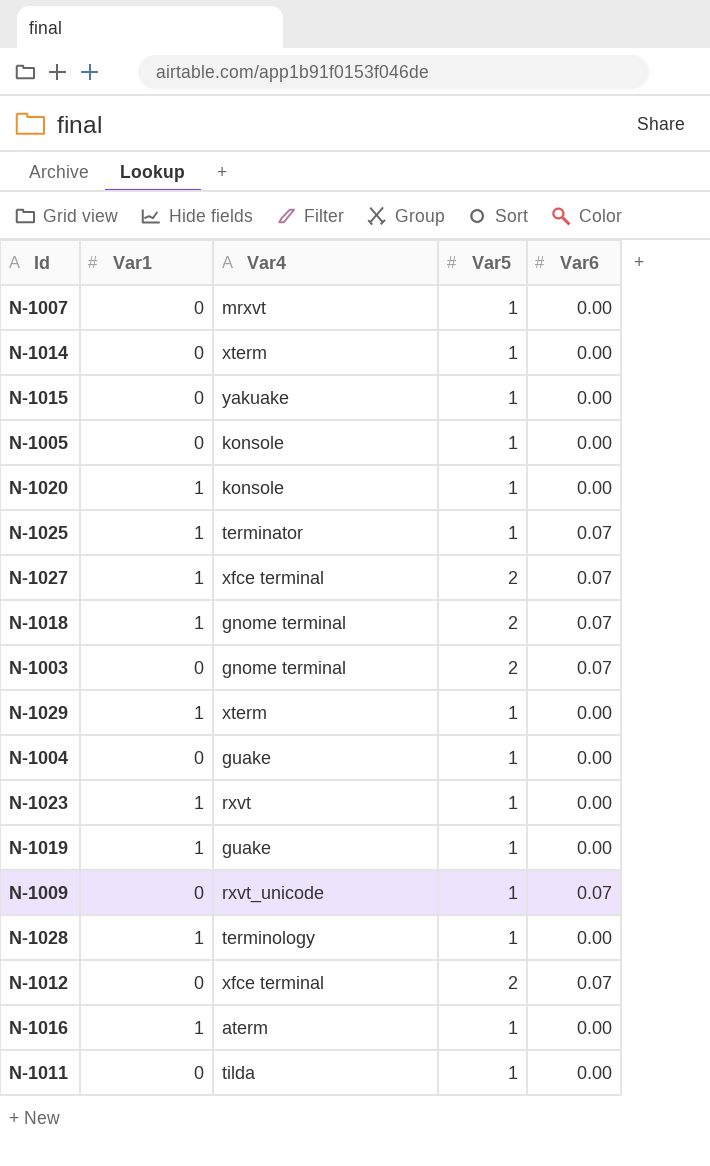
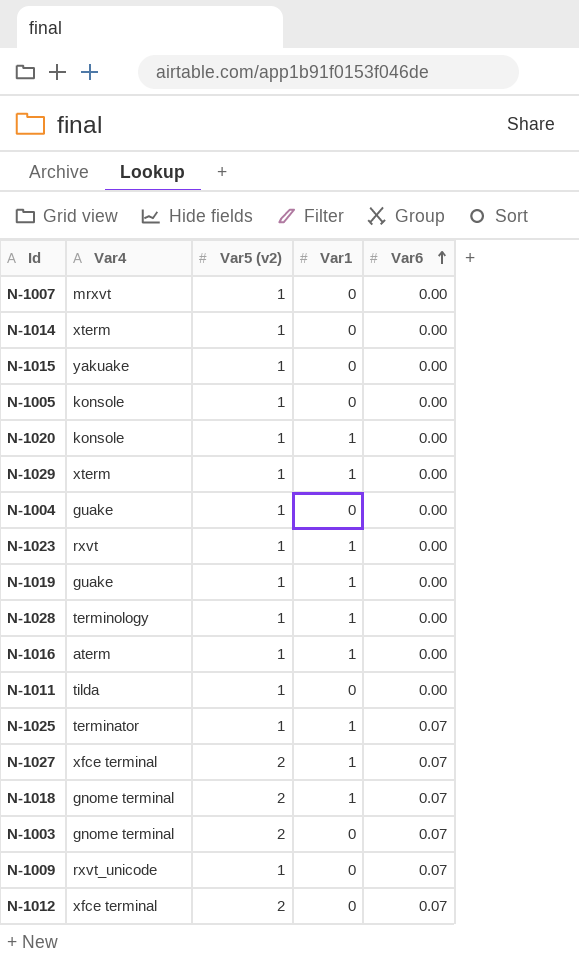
row order: none -> Var6 ascending
column name: Var5 -> Var5 (v2)
column Var1 | position: 2 -> 4

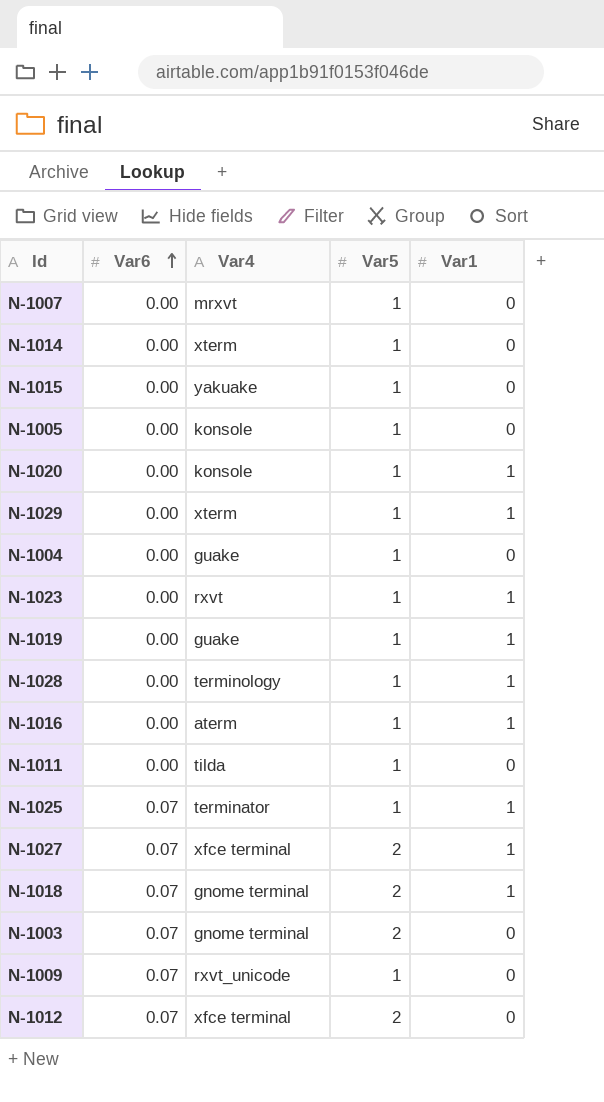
column Var6 | position: 5 -> 2
column name: Var5 (v2) -> Var5

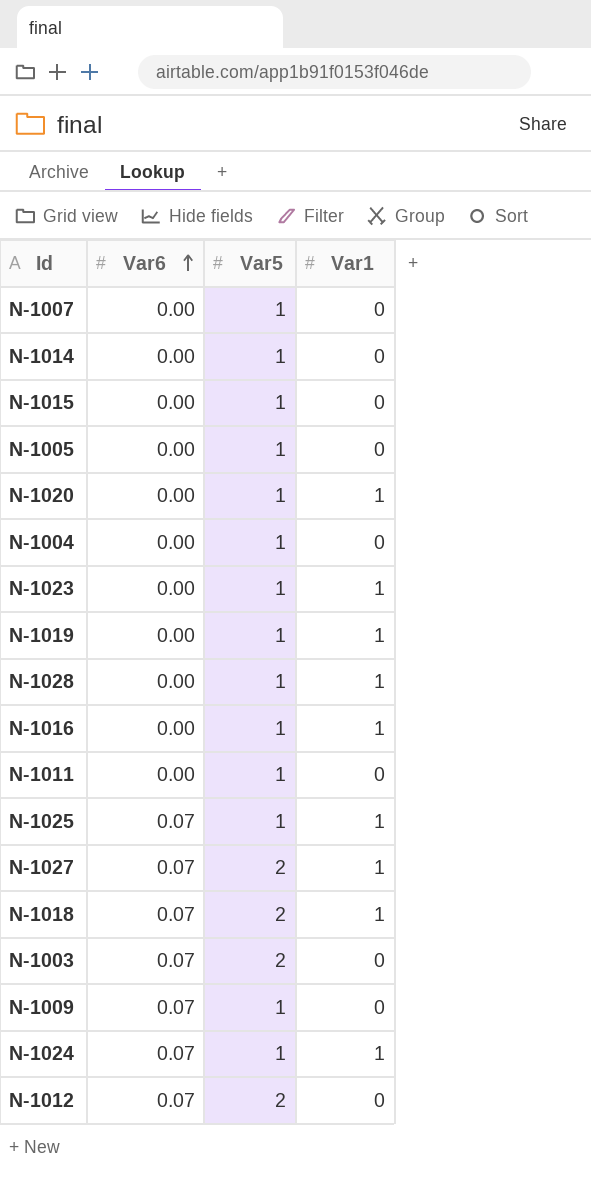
column Var4 | position: 3 -> none
row N-1029: 0.00 | xterm | 1 | 1 -> none
row N-1024: none -> 0.07 | 1 | 1

